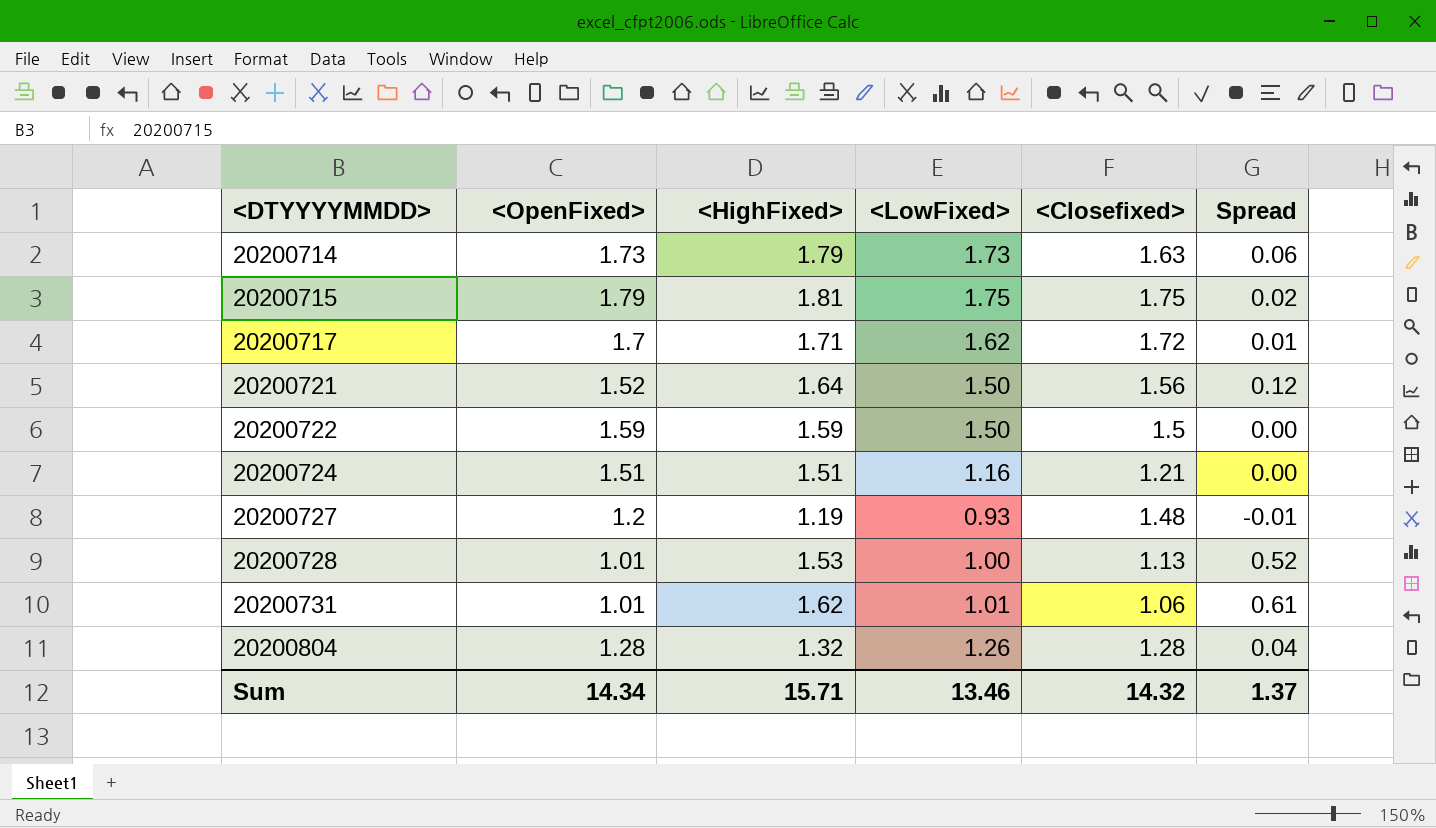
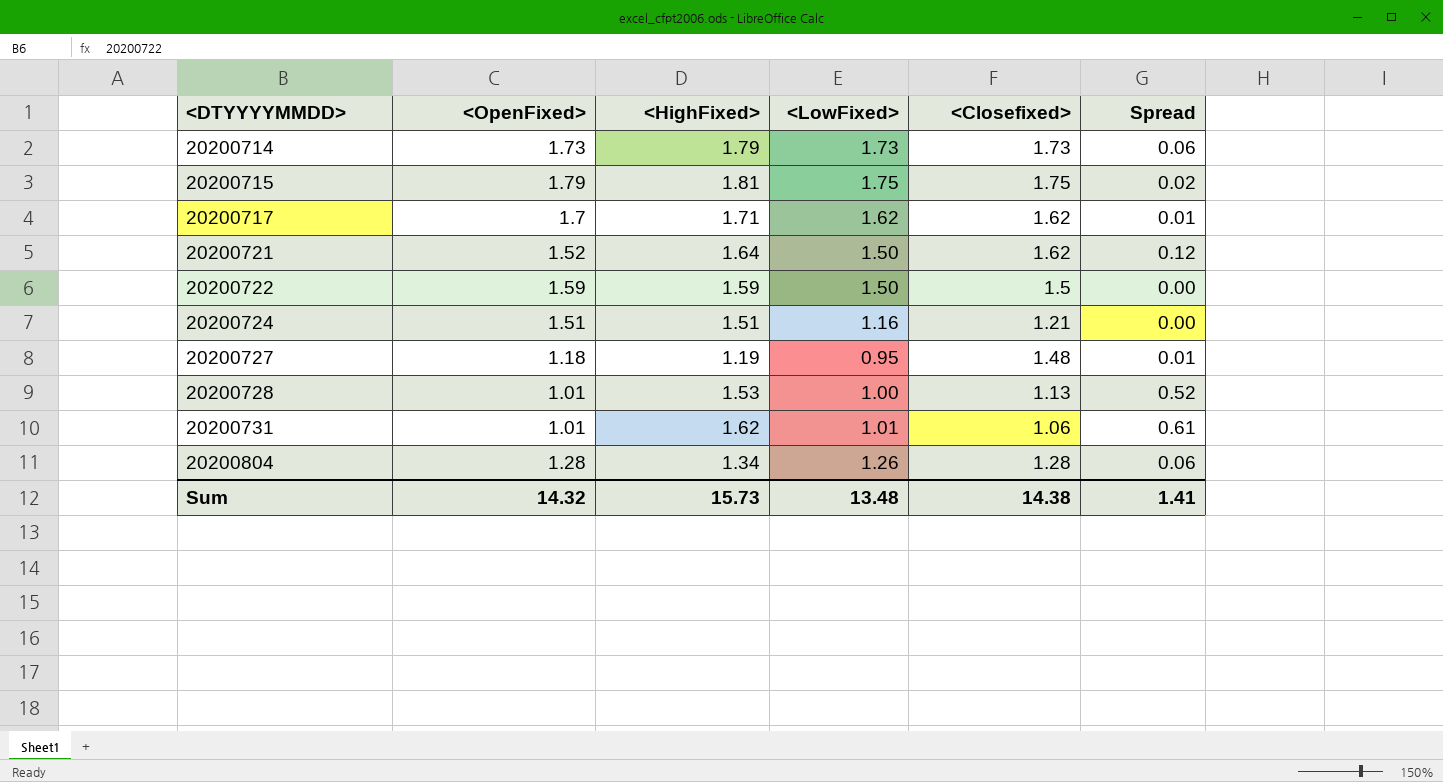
20200714 | <Closefixed>: 1.63 -> 1.73
20200717 | <Closefixed>: 1.72 -> 1.62
20200721 | <Closefixed>: 1.56 -> 1.62
20200727 | <OpenFixed>: 1.2 -> 1.18
20200727 | <LowFixed>: 0.93 -> 0.95
20200727 | Spread: -0.01 -> 0.01
20200804 | <HighFixed>: 1.32 -> 1.34
20200804 | Spread: 0.04 -> 0.06
Sum | <OpenFixed>: 14.34 -> 14.32
Sum | <HighFixed>: 15.71 -> 15.73
Sum | <LowFixed>: 13.46 -> 13.48
Sum | <Closefixed>: 14.32 -> 14.38
Sum | Spread: 1.37 -> 1.41

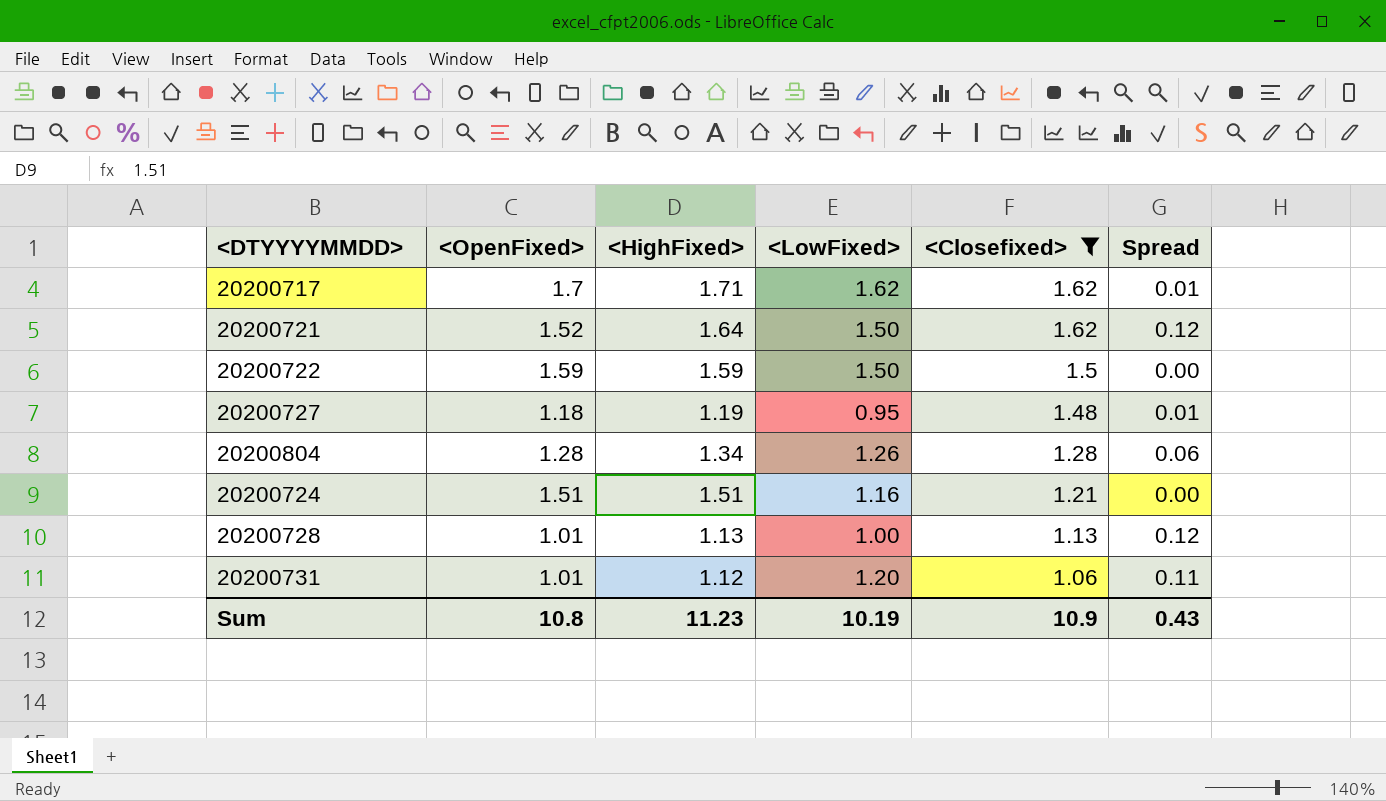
filter: none -> <Closefixed> <= 1.62
row order: <DTYYYYMMDD> ascending -> <Closefixed> descending
20200728 | <HighFixed>: 1.53 -> 1.13
20200728 | Spread: 0.52 -> 0.12
20200731 | <HighFixed>: 1.62 -> 1.12
20200731 | <LowFixed>: 1.01 -> 1.20
20200731 | Spread: 0.61 -> 0.11
Sum | <OpenFixed>: 14.32 -> 10.8
Sum | <HighFixed>: 15.73 -> 11.23
Sum | <LowFixed>: 13.48 -> 10.19
Sum | <Closefixed>: 14.38 -> 10.9
Sum | Spread: 1.41 -> 0.43

